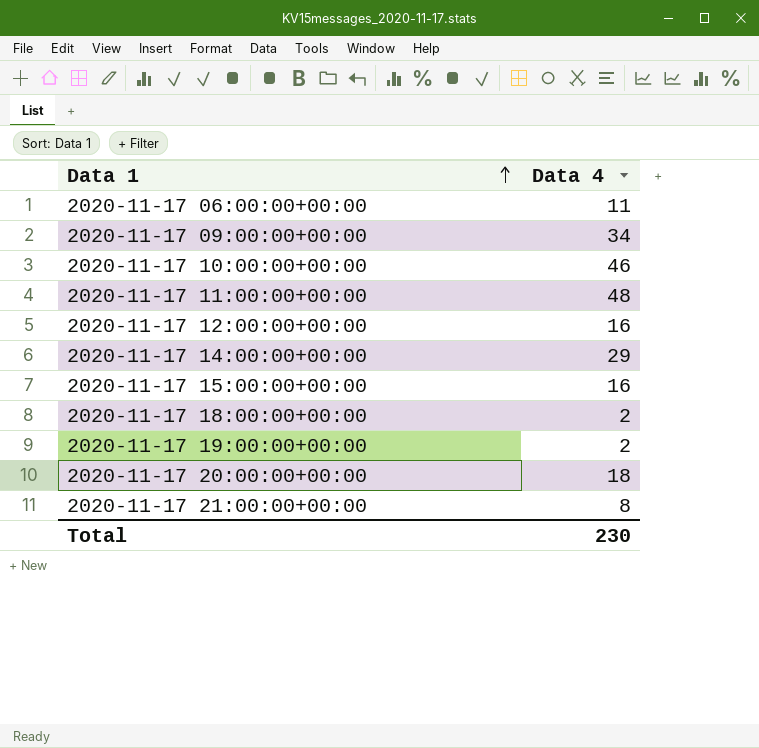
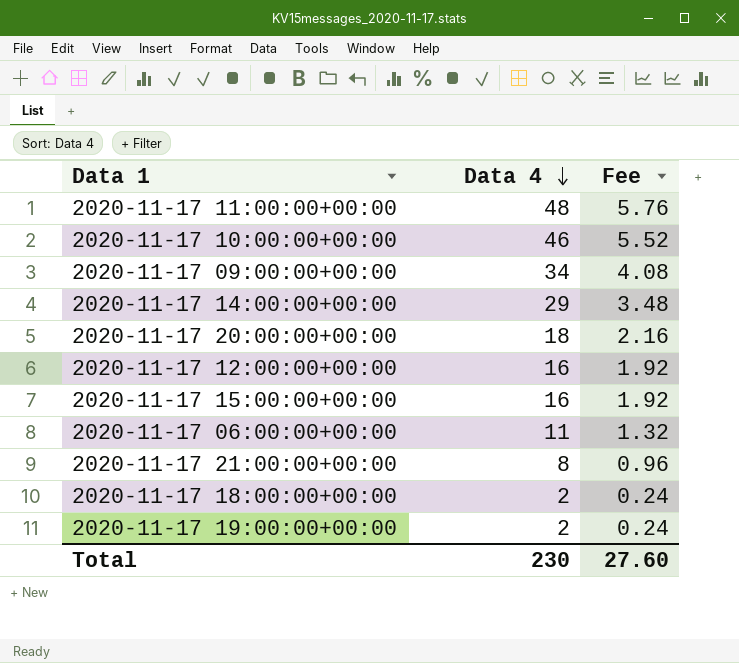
row order: Data 1 ascending -> Data 4 descending
column Fee | formula: none -> [Data 4] * 0.12

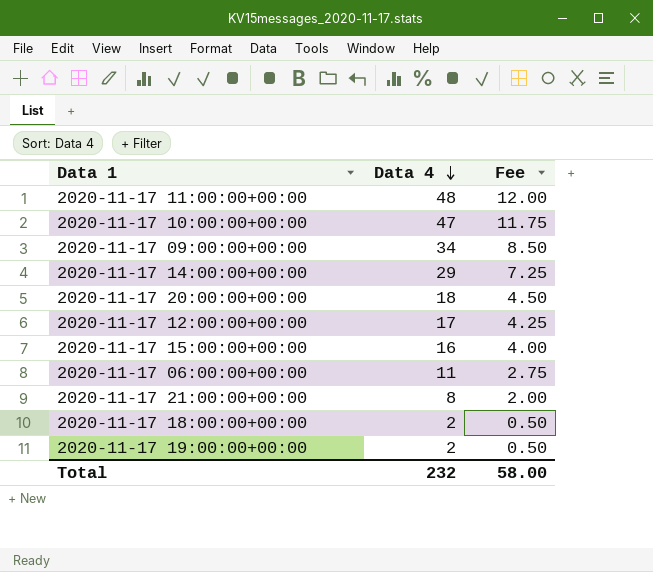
column Fee | formula: [Data 4] * 0.12 -> [Data 4] * 0.25
2020-11-17 10:00:00+00:00 | Data 4: 46 -> 47
2020-11-17 12:00:00+00:00 | Data 4: 16 -> 17
Total | Data 4: 230 -> 232
Total | Fee: 27.60 -> 58.00

